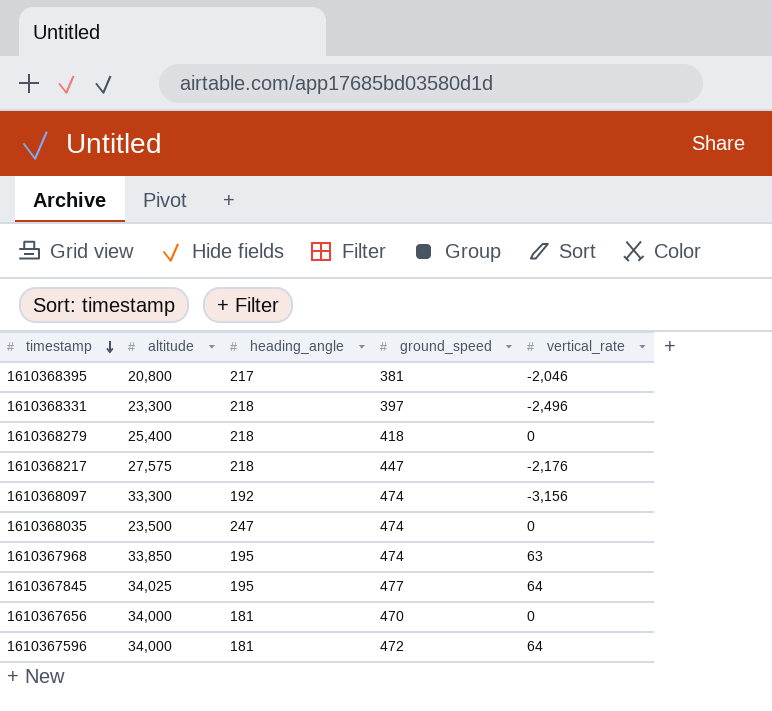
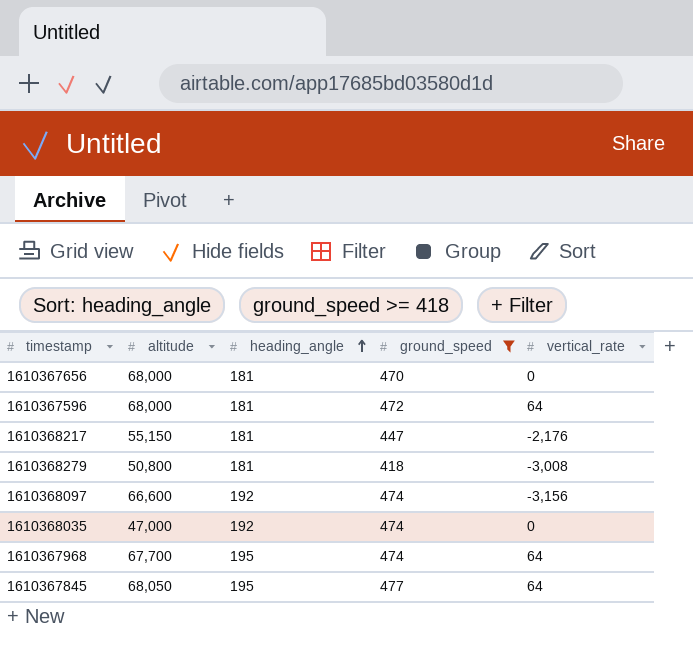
filter: none -> ground_speed >= 418
row order: timestamp descending -> heading_angle ascending
1610367656 | altitude: 34,000 -> 68,000
1610367596 | altitude: 34,000 -> 68,000
1610368217 | altitude: 27,575 -> 55,150
1610368217 | heading_angle: 218 -> 181
1610368279 | altitude: 25,400 -> 50,800
1610368279 | heading_angle: 218 -> 181
1610368279 | vertical_rate: 0 -> -3,008
1610368097 | altitude: 33,300 -> 66,600
1610368035 | altitude: 23,500 -> 47,000
1610368035 | heading_angle: 247 -> 192
1610367968 | altitude: 33,850 -> 67,700
1610367968 | vertical_rate: 63 -> 64
1610367845 | altitude: 34,025 -> 68,050

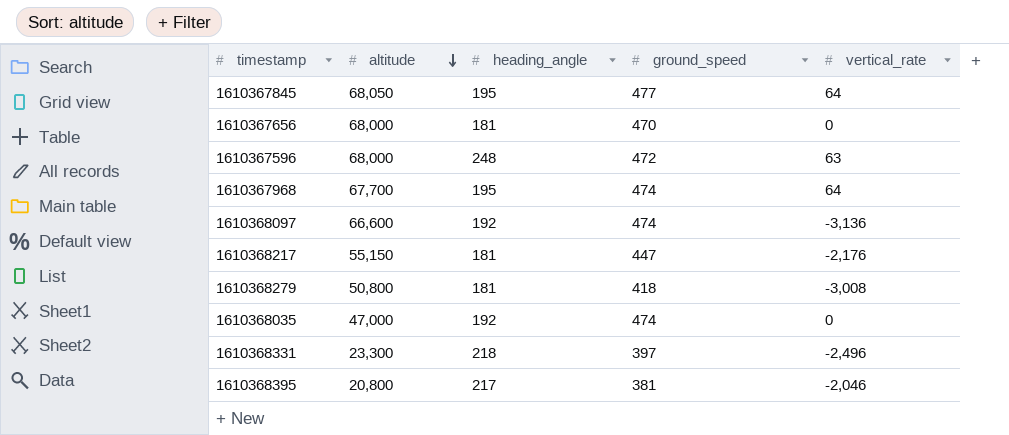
filter: ground_speed >= 418 -> none
row order: heading_angle ascending -> altitude descending
1610367596 | heading_angle: 181 -> 248
1610367596 | vertical_rate: 64 -> 63
1610368097 | vertical_rate: -3,156 -> -3,136

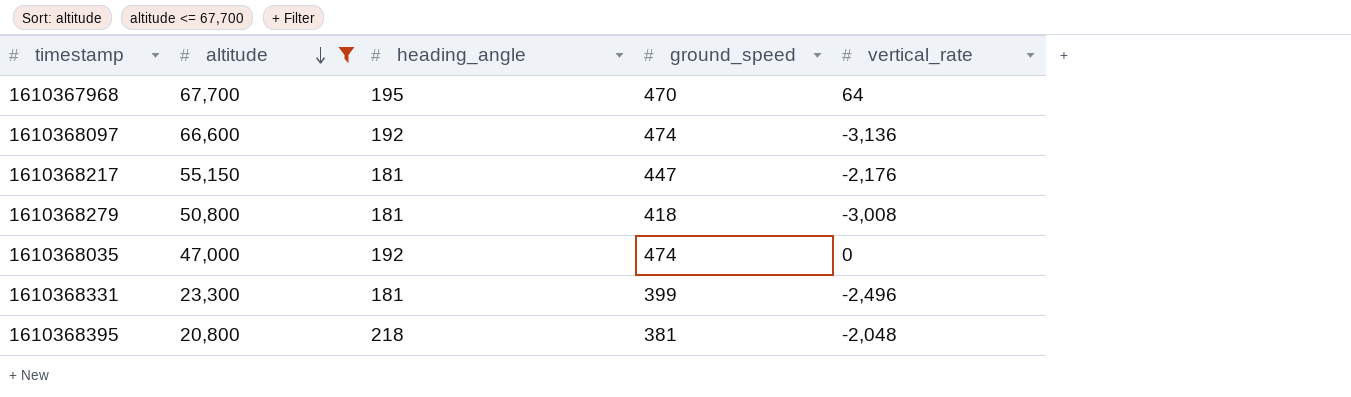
filter: none -> altitude <= 67,700
1610367968 | ground_speed: 474 -> 470
1610368331 | heading_angle: 218 -> 181
1610368331 | ground_speed: 397 -> 399
1610368395 | heading_angle: 217 -> 218
1610368395 | vertical_rate: -2,046 -> -2,048

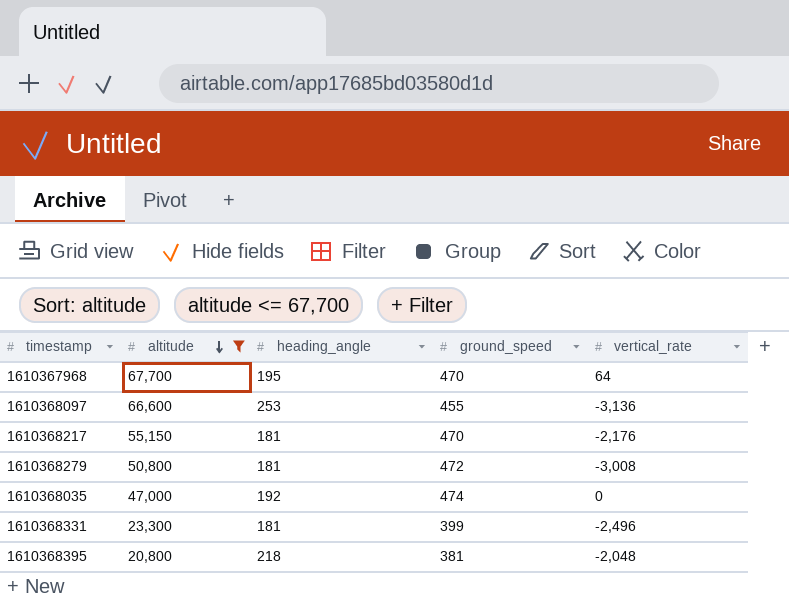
1610368097 | heading_angle: 192 -> 253
1610368097 | ground_speed: 474 -> 455
1610368217 | ground_speed: 447 -> 470
1610368279 | ground_speed: 418 -> 472

